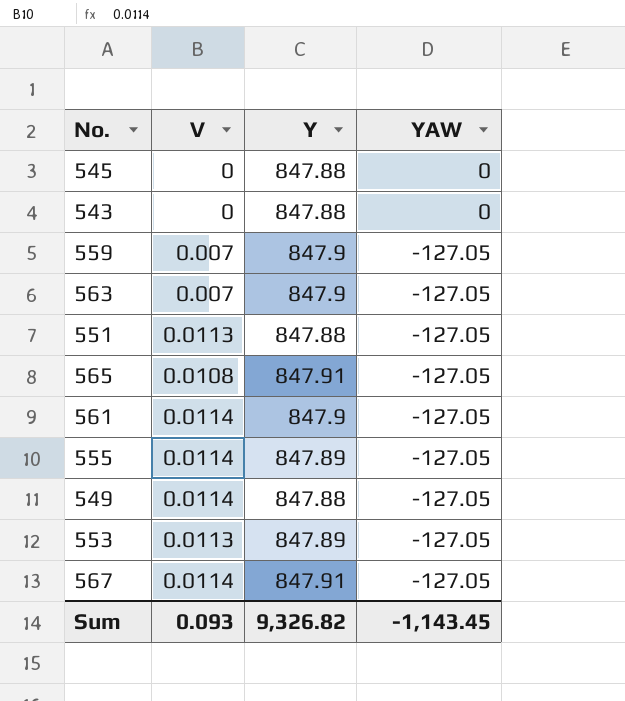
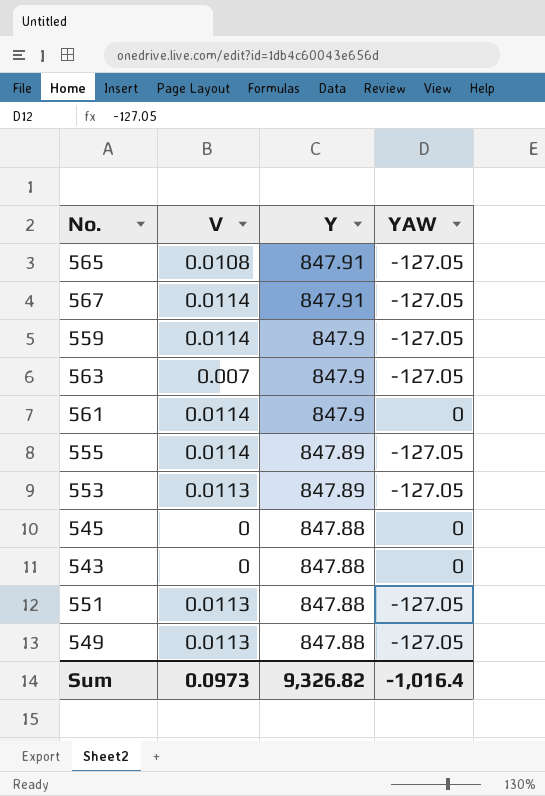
row order: YAW descending -> Y descending
559 | V: 0.007 -> 0.0114
561 | YAW: -127.05 -> 0
549 | V: 0.0114 -> 0.0113
Sum | V: 0.093 -> 0.0973
Sum | YAW: -1,143.45 -> -1,016.4

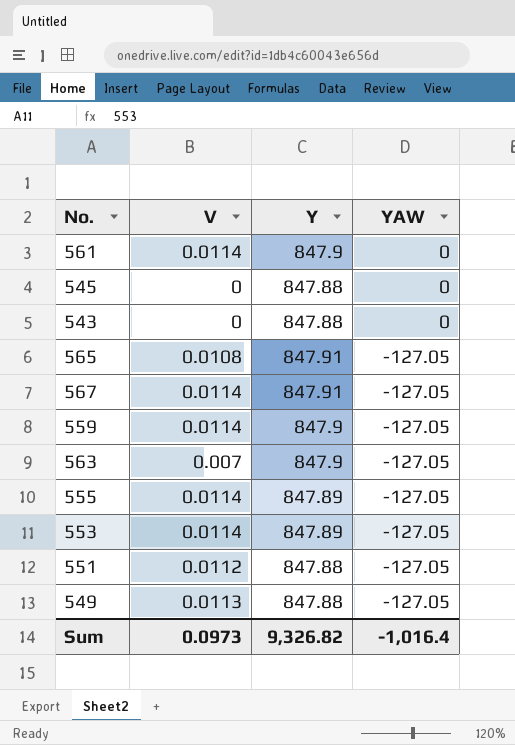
row order: Y descending -> YAW descending
553 | V: 0.0113 -> 0.0114
551 | V: 0.0113 -> 0.0112

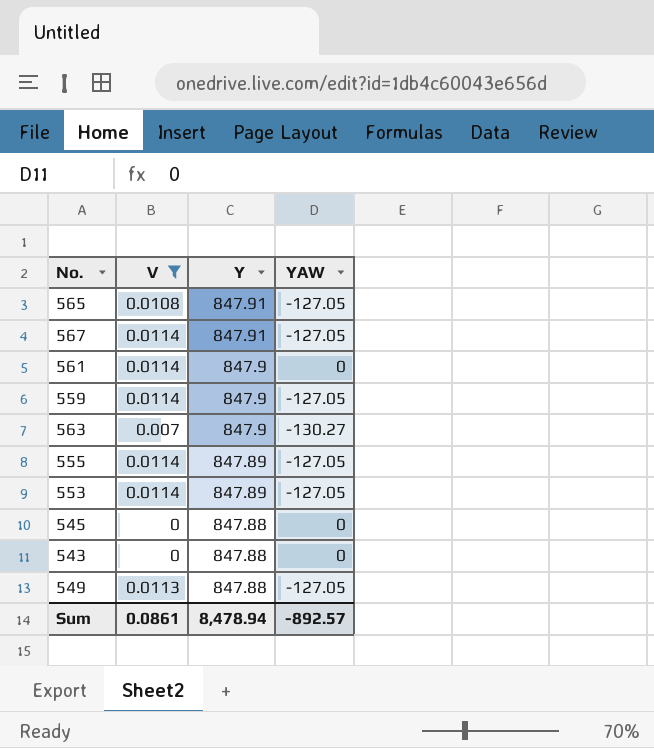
filter: none -> V != 0.0112
row order: YAW descending -> Y descending
563 | YAW: -127.05 -> -130.27
Sum | V: 0.0973 -> 0.0861
Sum | Y: 9,326.82 -> 8,478.94
Sum | YAW: -1,016.4 -> -892.57

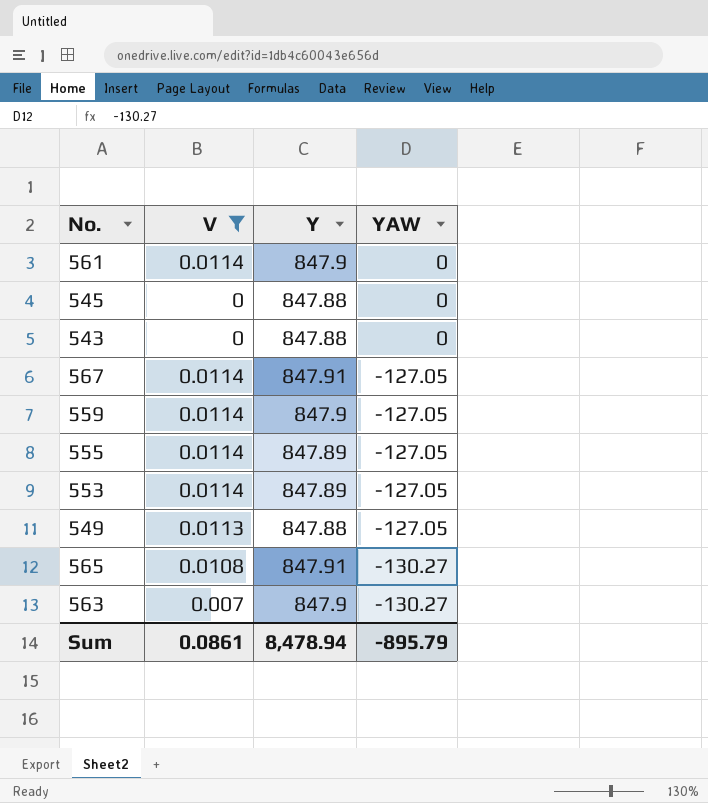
row order: Y descending -> YAW descending
565 | YAW: -127.05 -> -130.27
Sum | YAW: -892.57 -> -895.79

